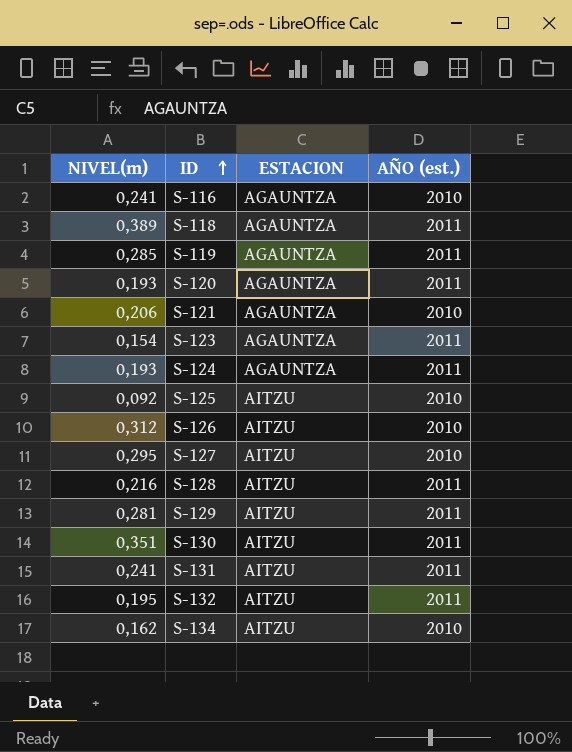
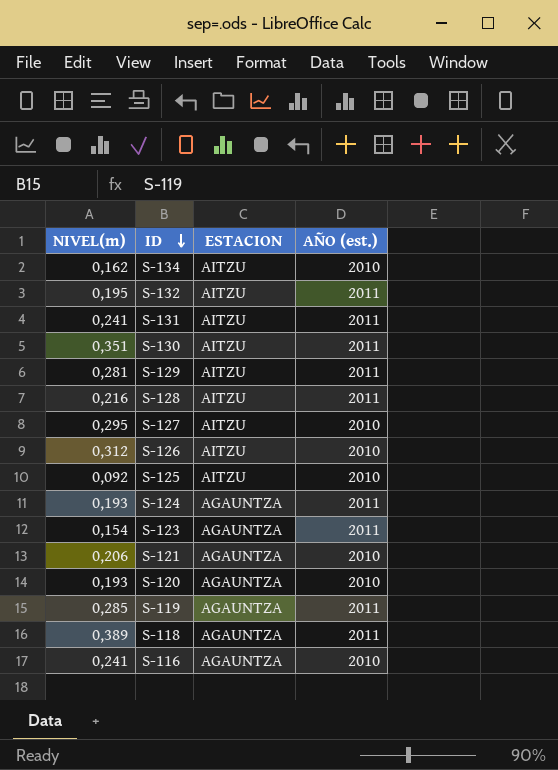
row order: ID ascending -> ID descending
S-120 | AÑO (est.): 2011 -> 2010

